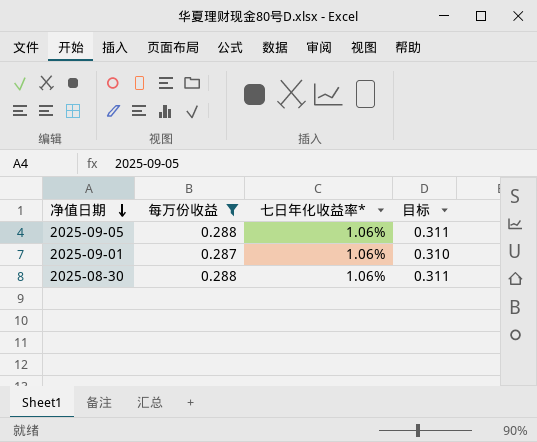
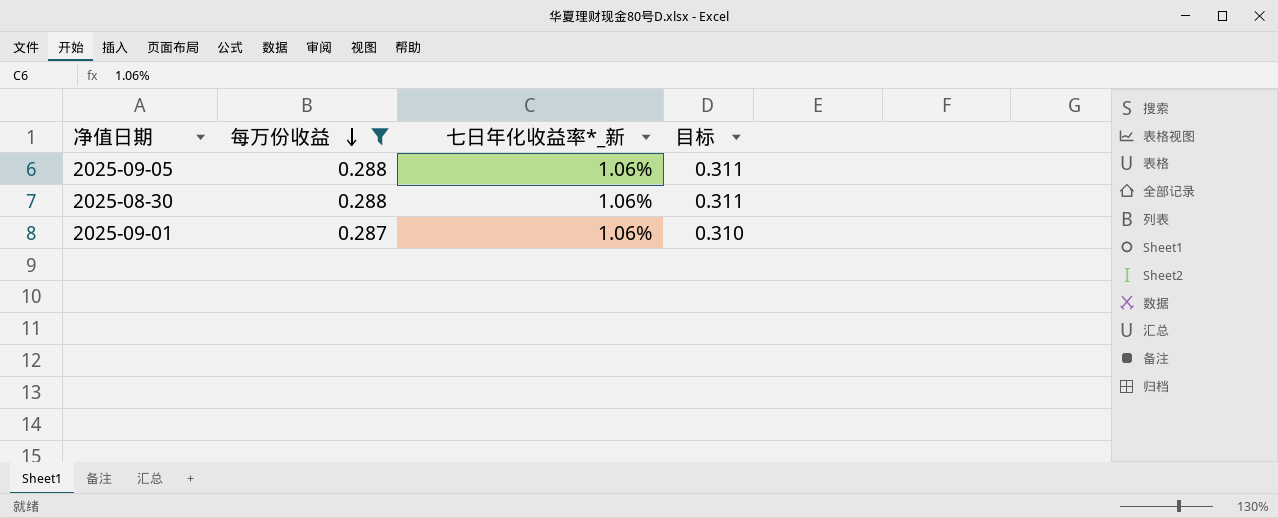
row order: 净值日期 descending -> 每万份收益 descending
column name: 七日年化收益率* -> 七日年化收益率*_新

